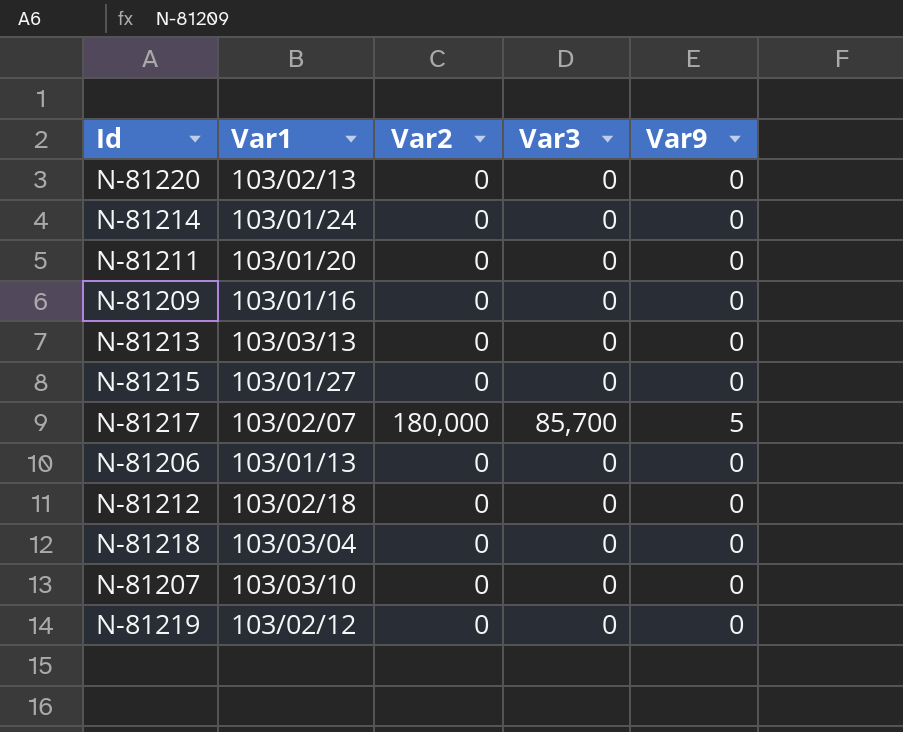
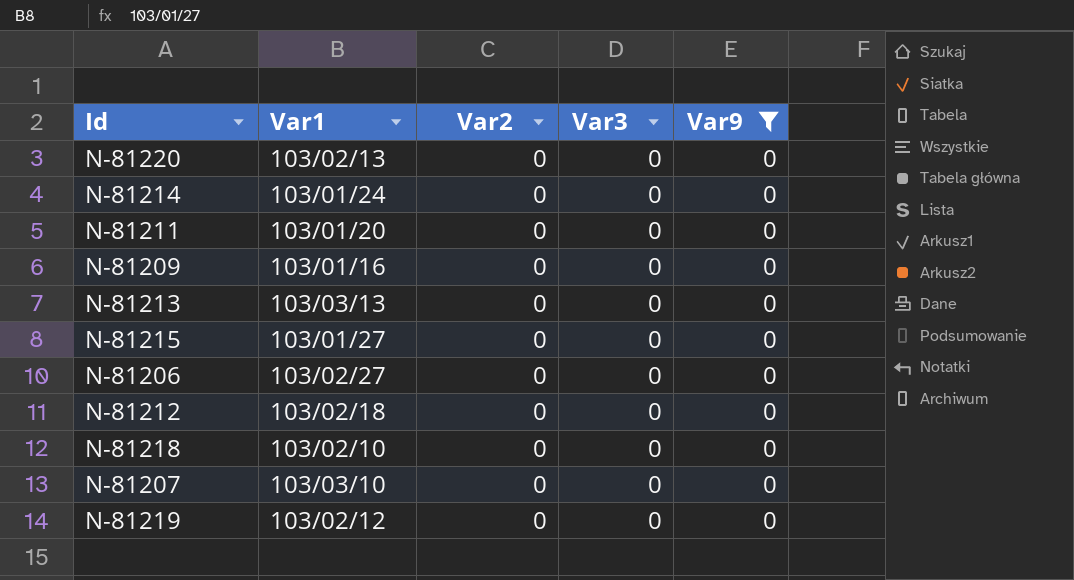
filter: none -> Var9 = 0
N-81206 | Var1: 103/01/13 -> 103/02/27
N-81218 | Var1: 103/03/04 -> 103/02/10

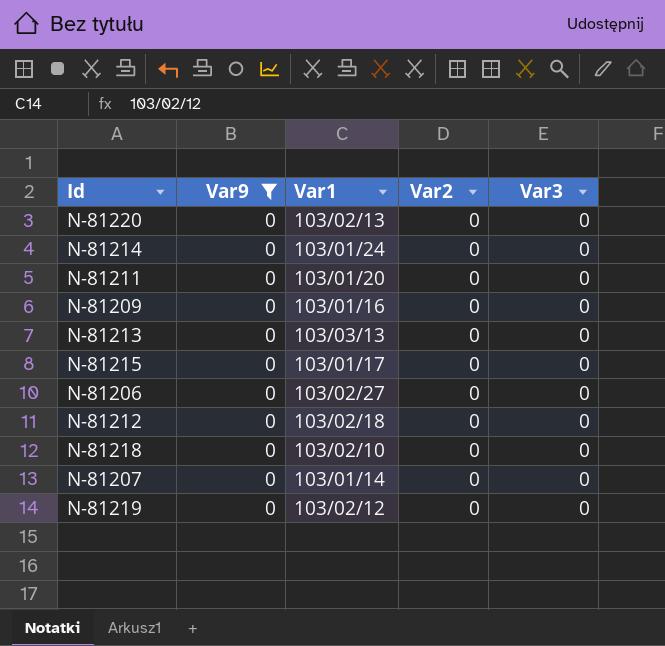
column Var9 | position: 5 -> 2
N-81215 | Var1: 103/01/27 -> 103/01/17
N-81207 | Var1: 103/03/10 -> 103/01/14

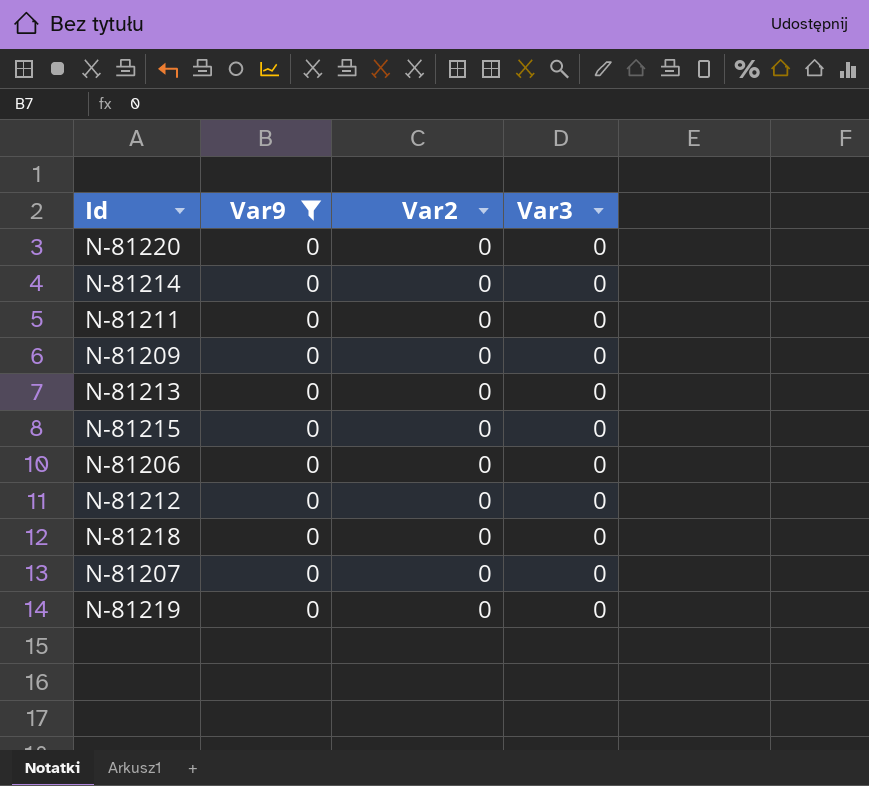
column Var1 | position: 3 -> none

